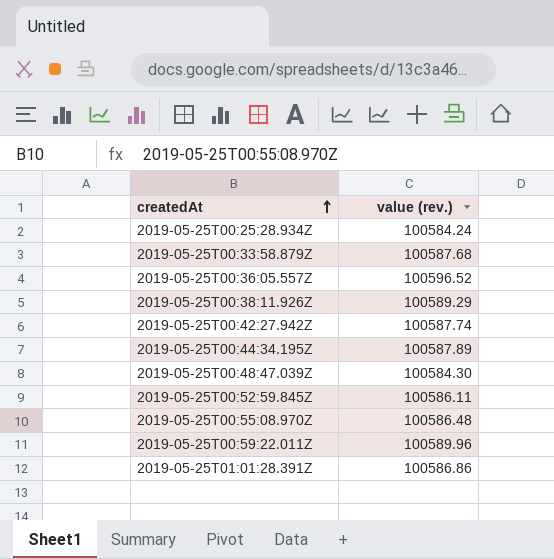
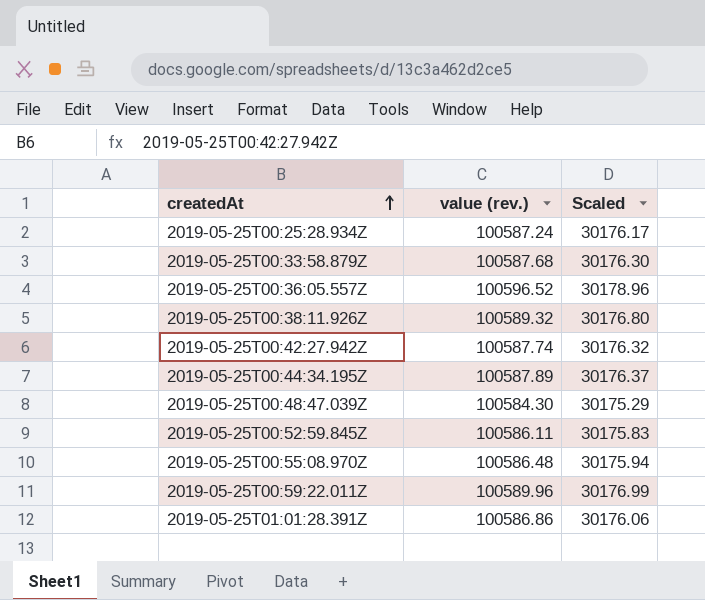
column Scaled | formula: none -> [value (rev.)] * 0.3
2019-05-25T00:25:28.934Z | value (rev.): 100584.24 -> 100587.24
2019-05-25T00:38:11.926Z | value (rev.): 100589.29 -> 100589.32

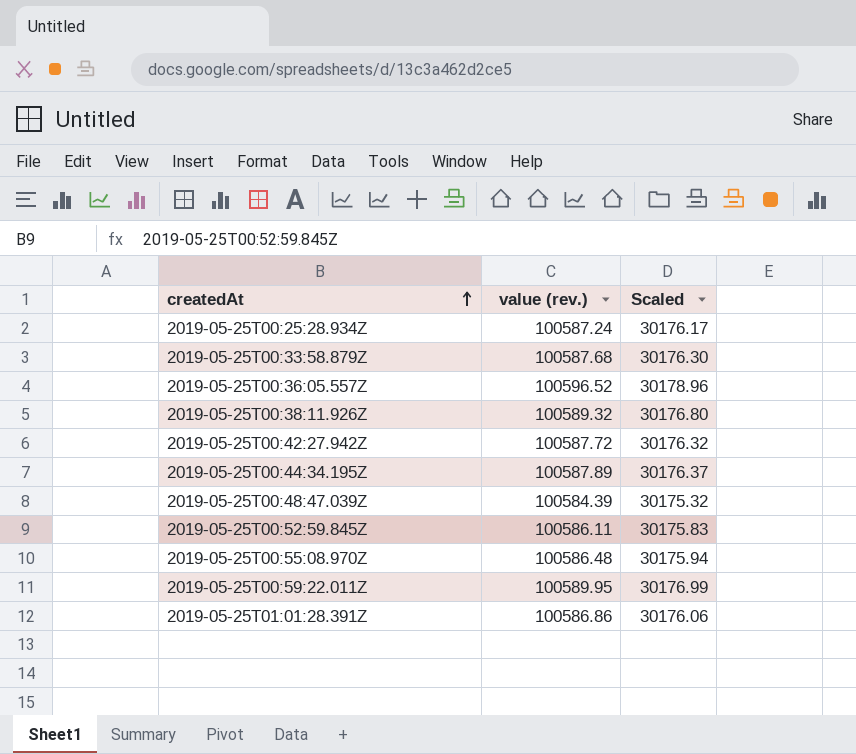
2019-05-25T00:42:27.942Z | value (rev.): 100587.74 -> 100587.72
2019-05-25T00:48:47.039Z | value (rev.): 100584.30 -> 100584.39
2019-05-25T00:48:47.039Z | Scaled: 30175.29 -> 30175.32
2019-05-25T00:59:22.011Z | value (rev.): 100589.96 -> 100589.95

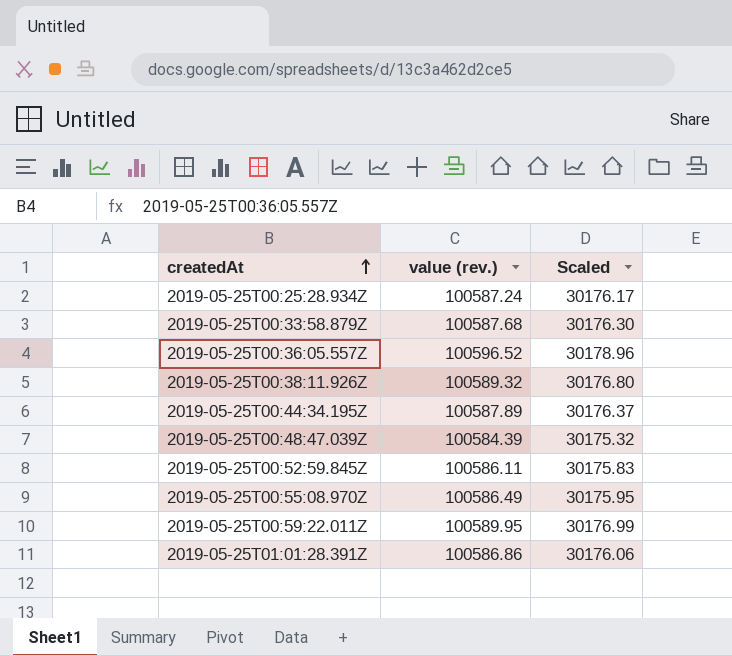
row 2019-05-25T00:42:27.942Z: 100587.72 | 30176.32 -> none
2019-05-25T00:55:08.970Z | value (rev.): 100586.48 -> 100586.49
2019-05-25T00:55:08.970Z | Scaled: 30175.94 -> 30175.95

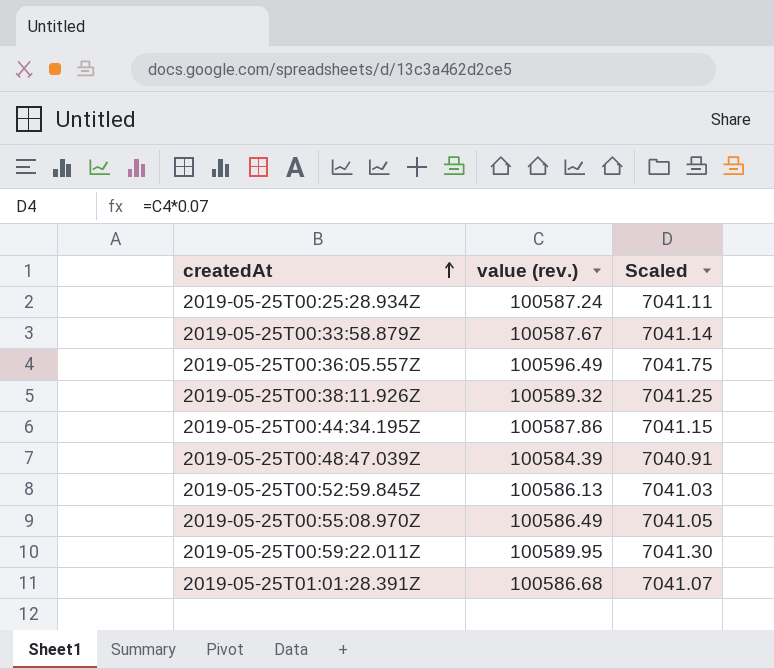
column Scaled | formula: [value (rev.)] * 0.3 -> [value (rev.)] * 0.07
2019-05-25T00:33:58.879Z | value (rev.): 100587.68 -> 100587.67
2019-05-25T00:36:05.557Z | value (rev.): 100596.52 -> 100596.49
2019-05-25T00:44:34.195Z | value (rev.): 100587.89 -> 100587.86
2019-05-25T00:52:59.845Z | value (rev.): 100586.11 -> 100586.13
2019-05-25T01:01:28.391Z | value (rev.): 100586.86 -> 100586.68

